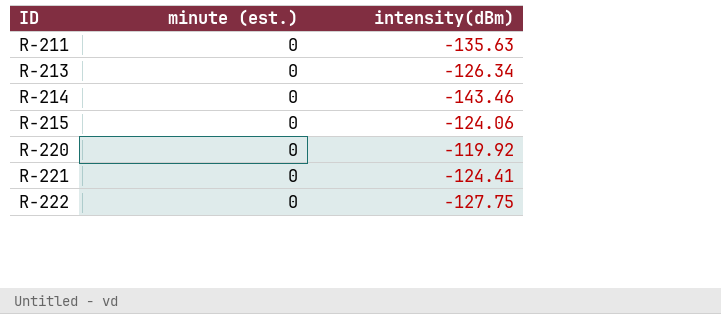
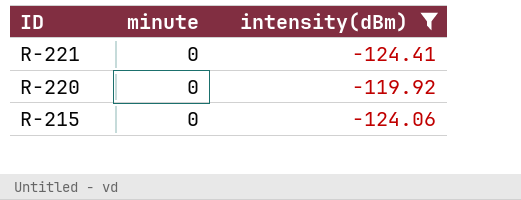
filter: none -> intensity(dBm) >= -124.41
row order: ID ascending -> ID descending
column name: minute (est.) -> minute

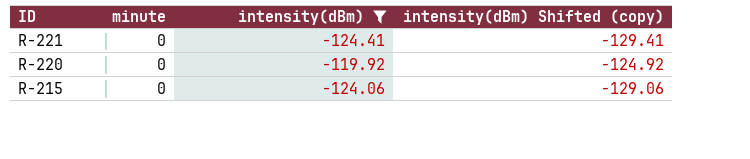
column intensity(dBm) Shifted (copy) | formula: none -> [intensity(dBm)] - 5

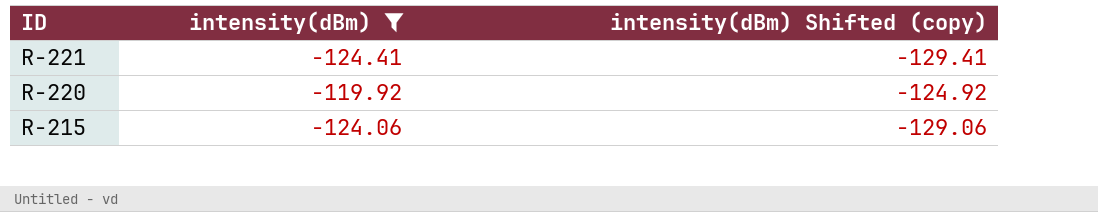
column minute | position: 2 -> none

